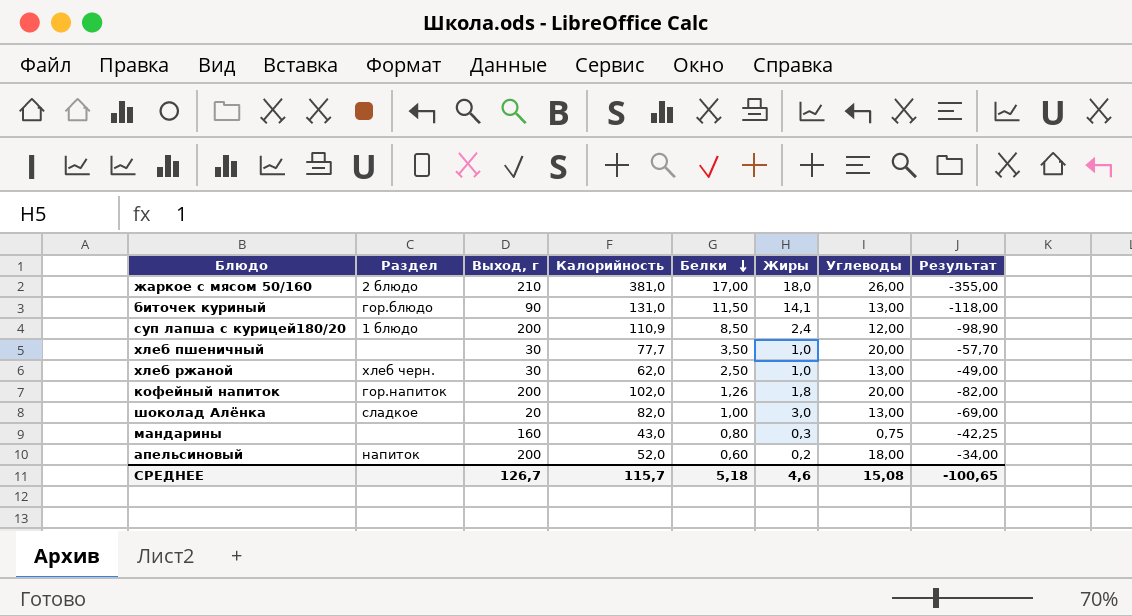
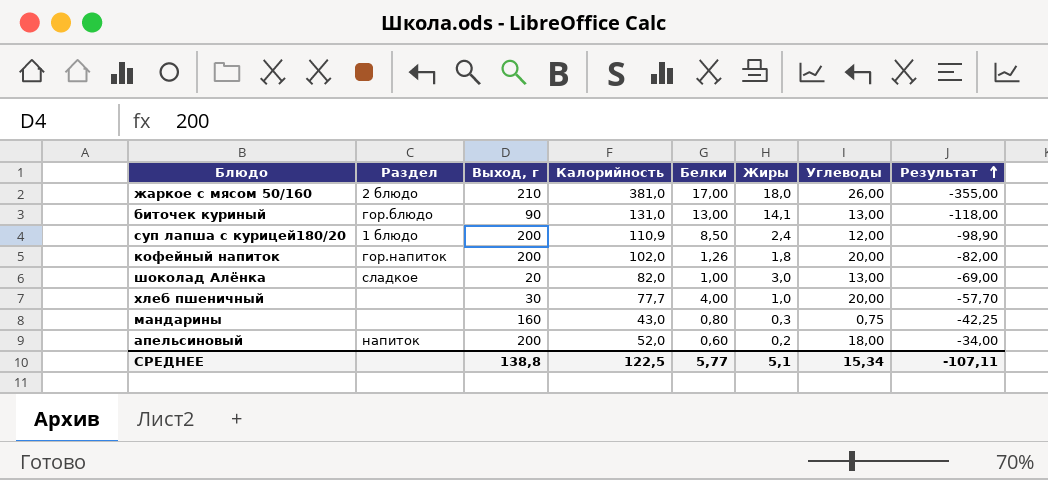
row order: Белки descending -> Результат ascending
row хлеб ржаной: хлеб черн. | 30 | 62,0 | 2,50 | 1,0 | 13,00 | -49,00 -> none
биточек куриный | Белки: 11,50 -> 13,00
хлеб пшеничный | Белки: 3,50 -> 4,00
СРЕДНЕЕ | Выход, г: 126,7 -> 138,8
СРЕДНЕЕ | Калорийность: 115,7 -> 122,5
СРЕДНЕЕ | Белки: 5,18 -> 5,77
СРЕДНЕЕ | Жиры: 4,6 -> 5,1
СРЕДНЕЕ | Углеводы: 15,08 -> 15,34
СРЕДНЕЕ | Результат: -100,65 -> -107,11

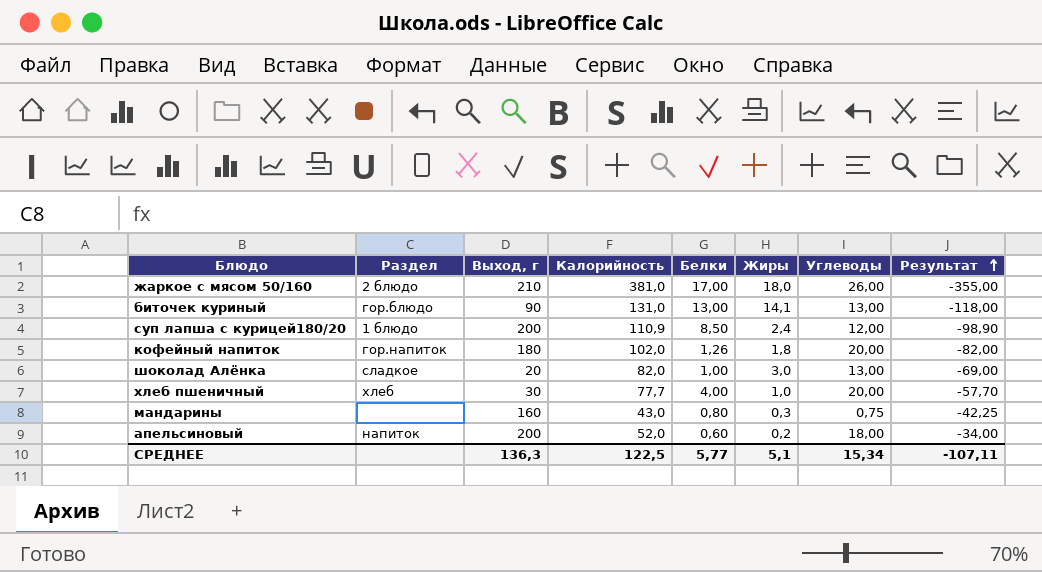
кофейный напиток | Выход, г: 200 -> 180
хлеб пшеничный | Раздел: none -> хлеб
СРЕДНЕЕ | Выход, г: 138,8 -> 136,3

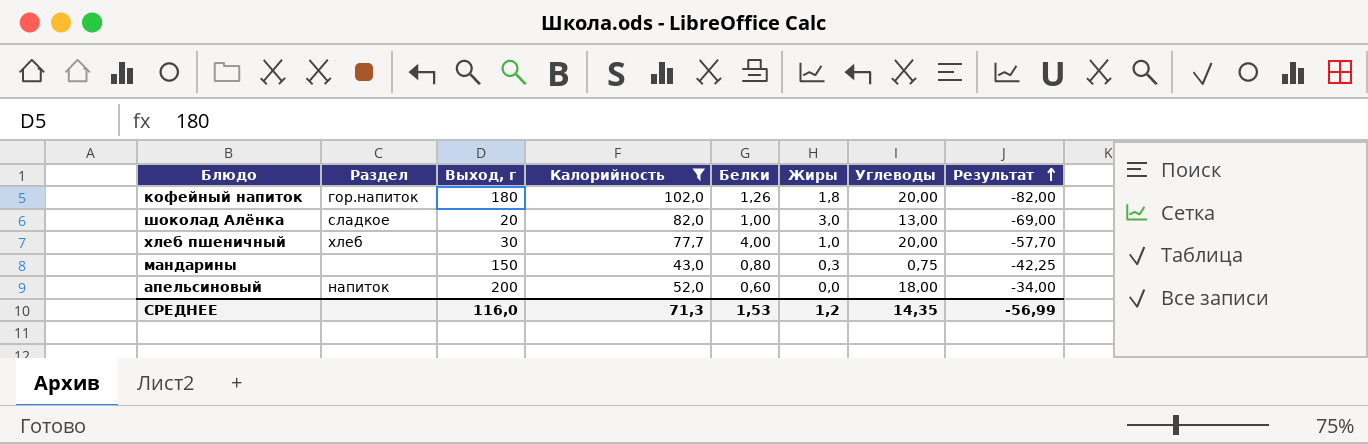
filter: none -> Калорийность <= 102,0
мандарины | Выход, г: 160 -> 150
апельсиновый | Жиры: 0,2 -> 0,0
СРЕДНЕЕ | Выход, г: 136,3 -> 116,0
СРЕДНЕЕ | Калорийность: 122,5 -> 71,3
СРЕДНЕЕ | Белки: 5,77 -> 1,53
СРЕДНЕЕ | Жиры: 5,1 -> 1,2
СРЕДНЕЕ | Углеводы: 15,34 -> 14,35
СРЕДНЕЕ | Результат: -107,11 -> -56,99

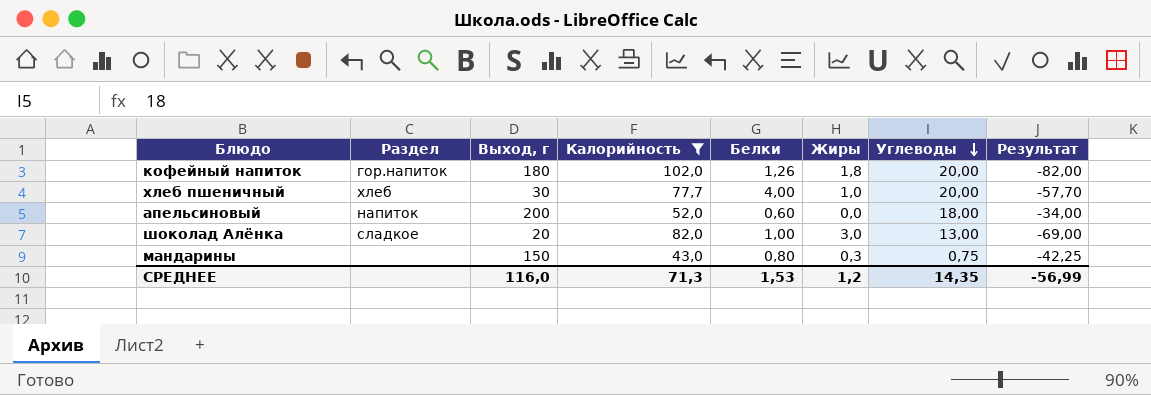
row order: Результат ascending -> Углеводы descending

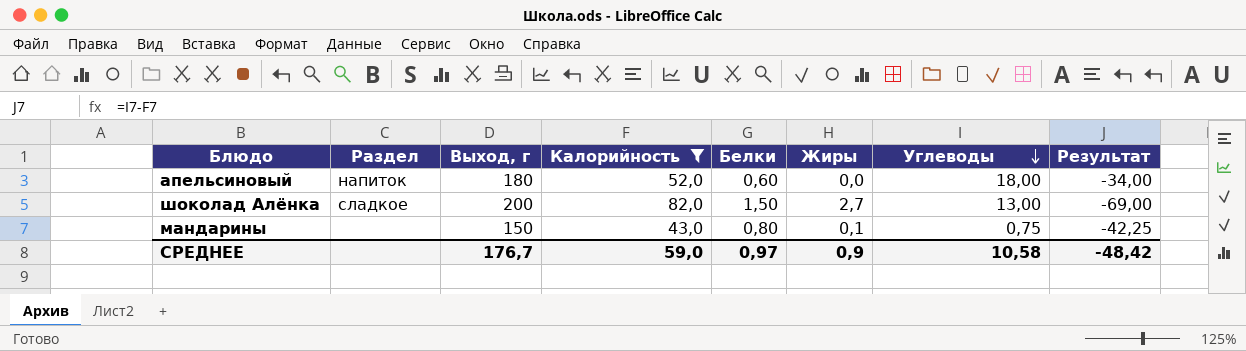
row кофейный напиток: гор.напиток | 180 | 102,0 | 1,26 | 1,8 | 20,00 | -82,00 -> none
row хлеб пшеничный: хлеб | 30 | 77,7 | 4,00 | 1,0 | 20,00 | -57,70 -> none
апельсиновый | Выход, г: 200 -> 180
шоколад Алёнка | Выход, г: 20 -> 200
шоколад Алёнка | Белки: 1,00 -> 1,50
шоколад Алёнка | Жиры: 3,0 -> 2,7
мандарины | Жиры: 0,3 -> 0,1
СРЕДНЕЕ | Выход, г: 116,0 -> 176,7
СРЕДНЕЕ | Калорийность: 71,3 -> 59,0
СРЕДНЕЕ | Белки: 1,53 -> 0,97
СРЕДНЕЕ | Жиры: 1,2 -> 0,9
СРЕДНЕЕ | Углеводы: 14,35 -> 10,58
СРЕДНЕЕ | Результат: -56,99 -> -48,42

